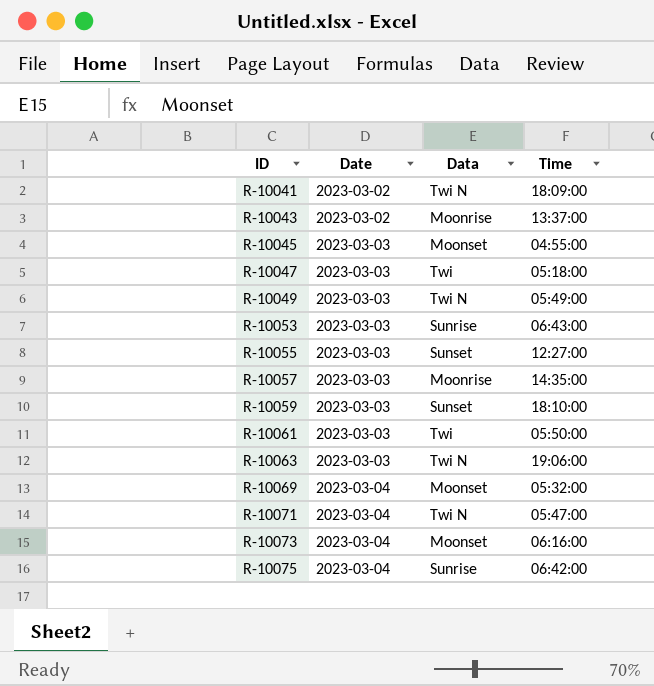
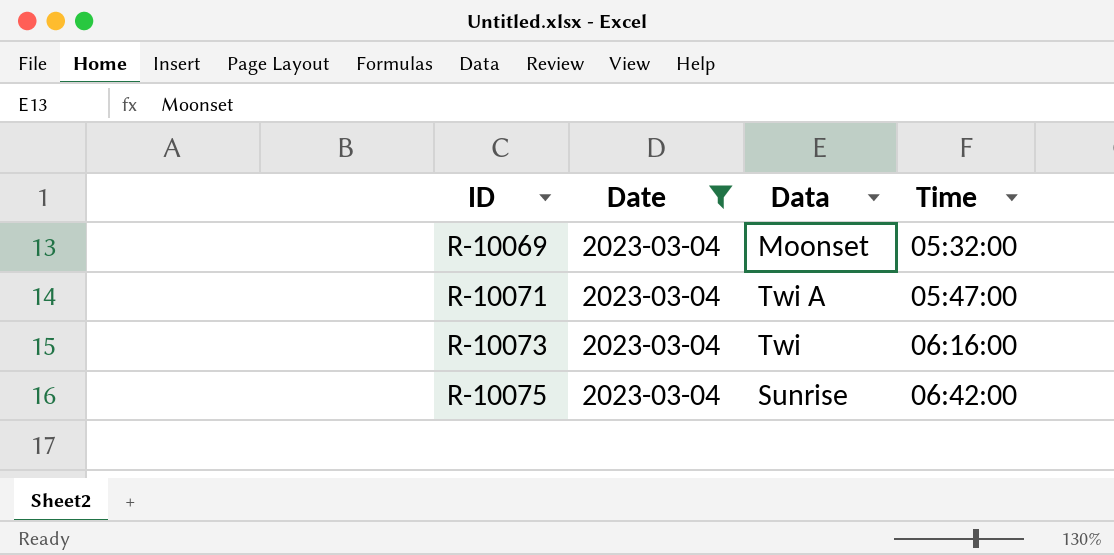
filter: none -> Date = 2023-03-04
R-10071 | Data: Twi N -> Twi A
R-10073 | Data: Moonset -> Twi

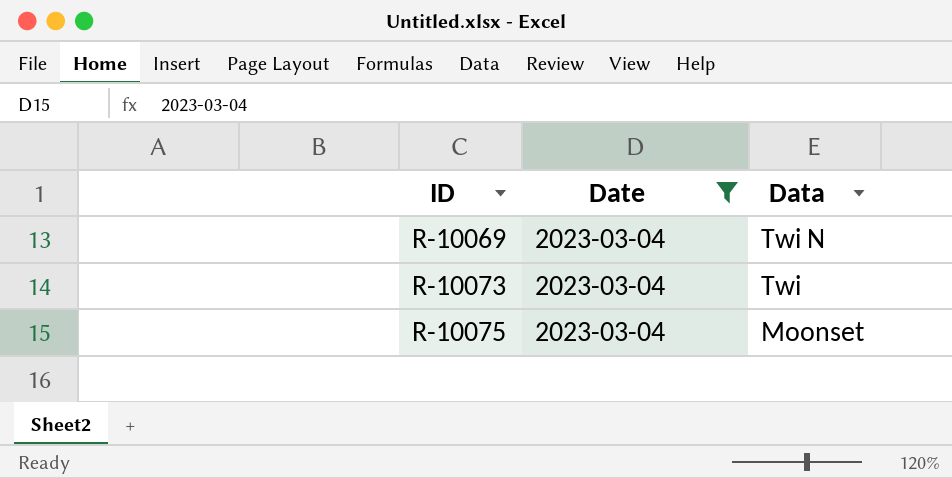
column Time | position: 4 -> none
row R-10071: 2023-03-04 | Twi A | 05:47:00 -> none
R-10069 | Data: Moonset -> Twi N
R-10075 | Data: Sunrise -> Moonset

